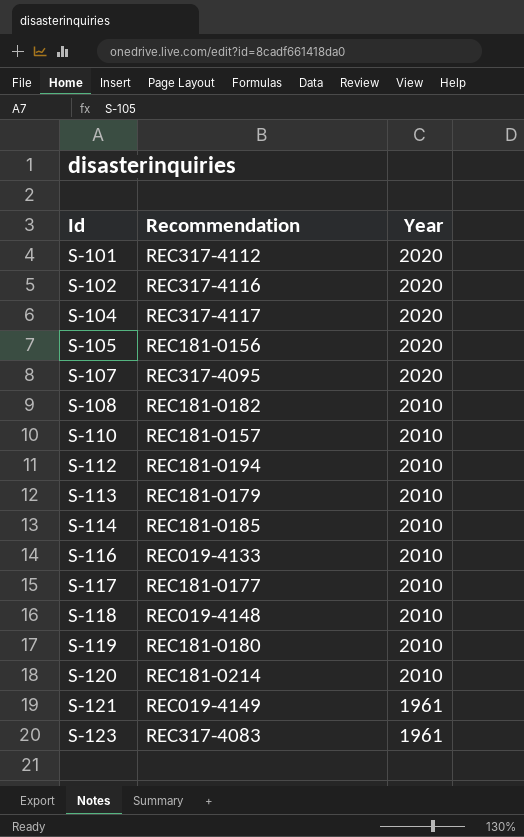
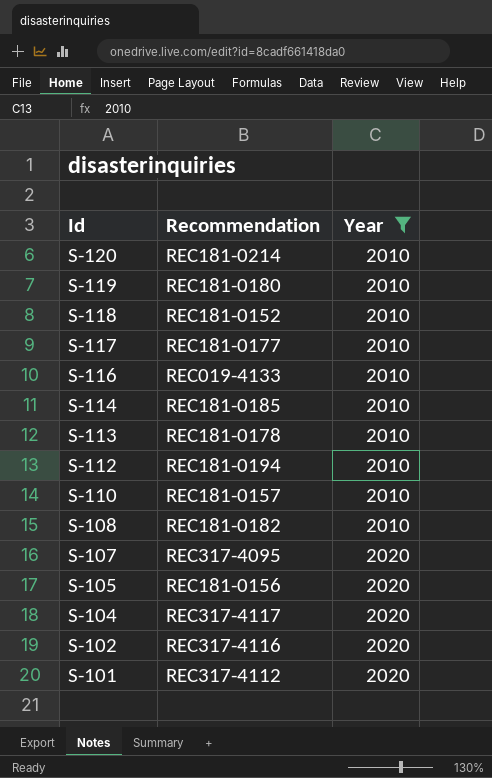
filter: none -> Year != 1961
row order: Id ascending -> Id descending
S-118 | Recommendation: REC019-4148 -> REC181-0152
S-113 | Recommendation: REC181-0179 -> REC181-0178

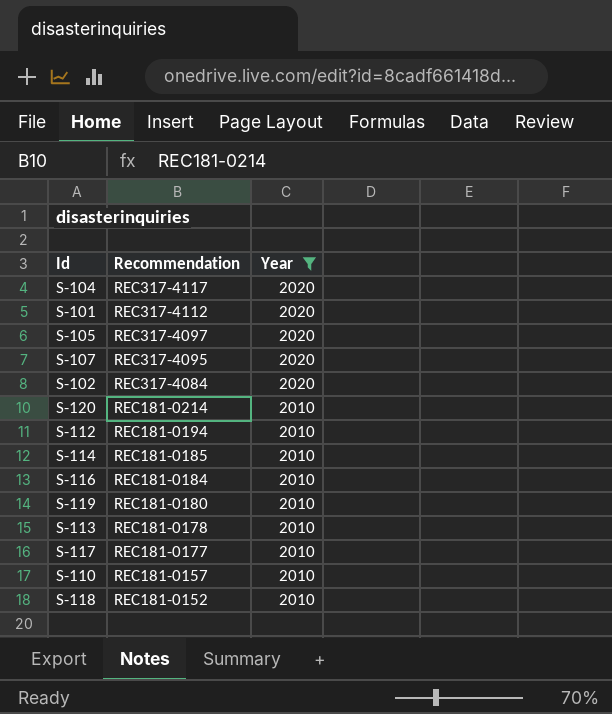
row order: Id descending -> Recommendation descending
row S-108: REC181-0182 | 2010 -> none
S-105 | Recommendation: REC181-0156 -> REC317-4097
S-102 | Recommendation: REC317-4116 -> REC317-4084
S-116 | Recommendation: REC019-4133 -> REC181-0184

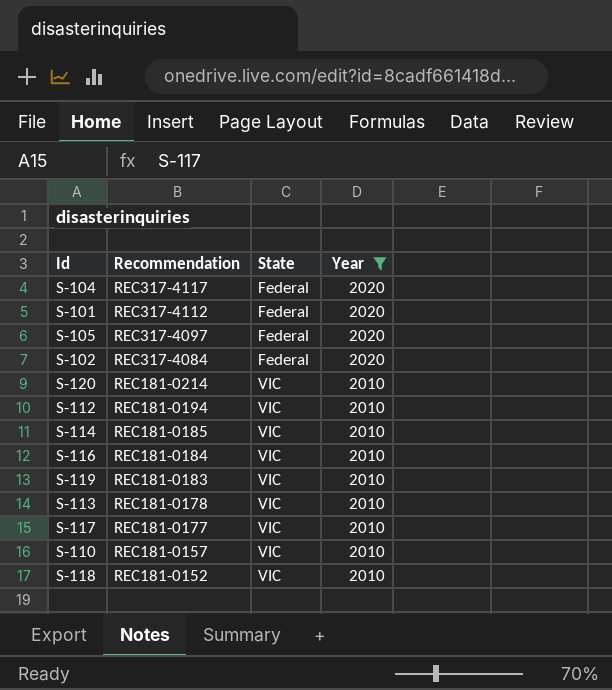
column State | position: none -> 3
row S-107: REC317-4095 | 2020 -> none
S-119 | Recommendation: REC181-0180 -> REC181-0183

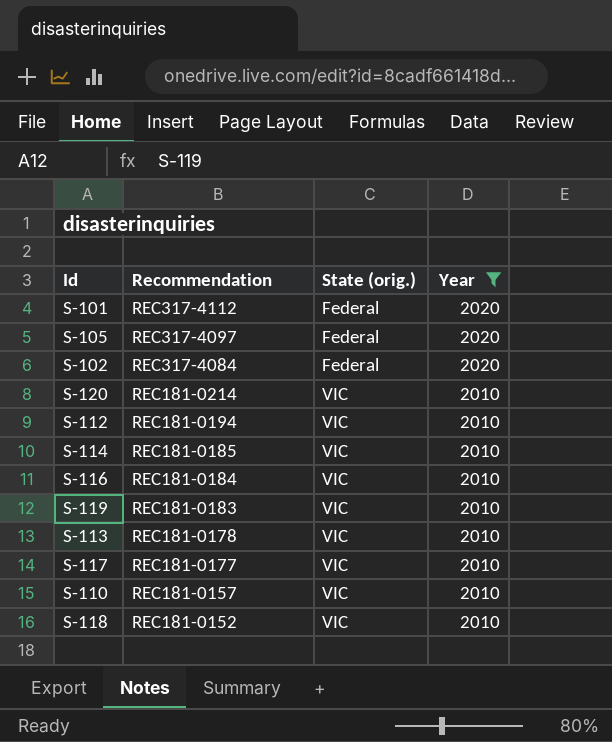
column name: State -> State (orig.)
row S-104: REC317-4117 | Federal | 2020 -> none

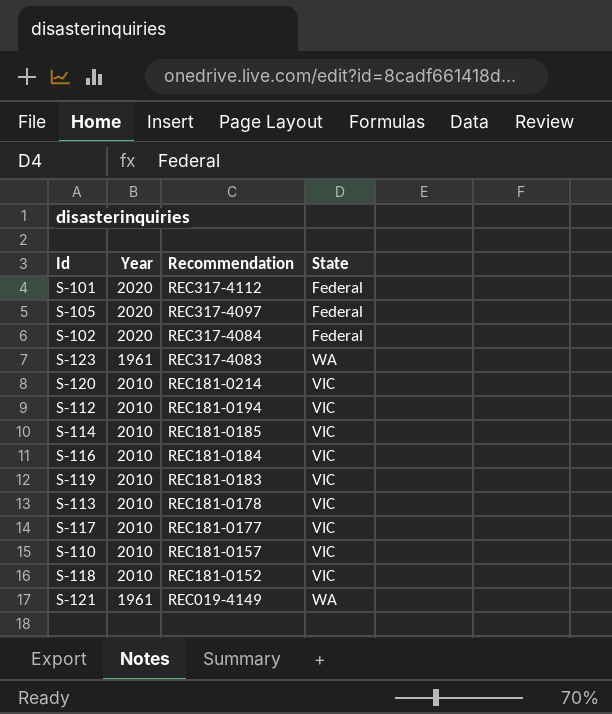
filter: Year != 1961 -> none
column Year | position: 4 -> 2
column name: State (orig.) -> State

